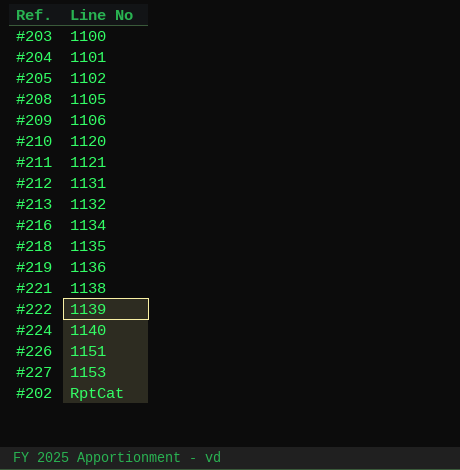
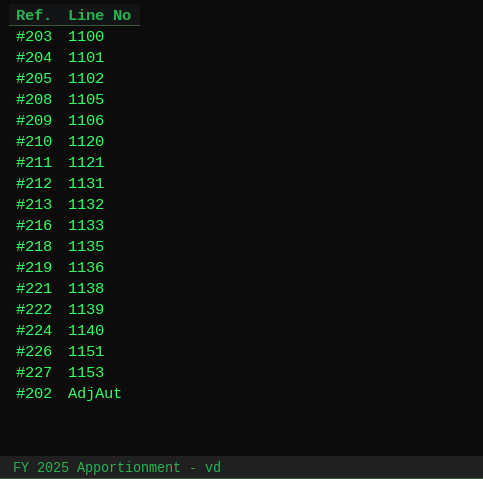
#216 | Line No: 1134 -> 1133
#202 | Line No: RptCat -> AdjAut

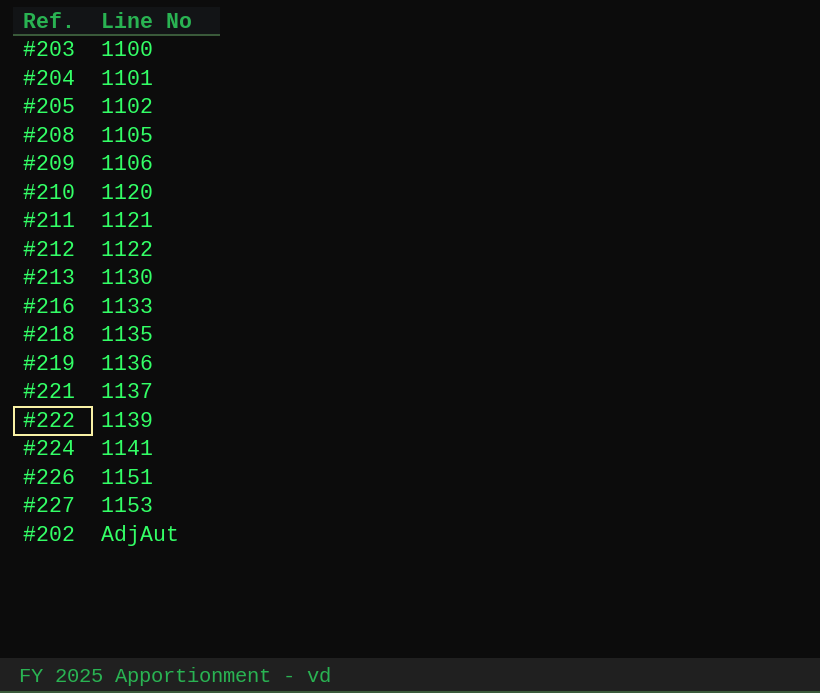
#212 | Line No: 1131 -> 1122
#213 | Line No: 1132 -> 1130
#221 | Line No: 1138 -> 1137
#224 | Line No: 1140 -> 1141

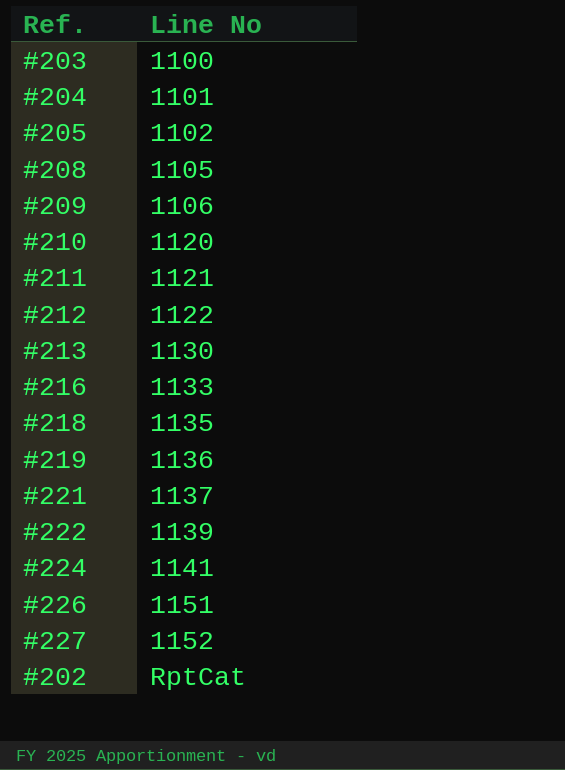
#227 | Line No: 1153 -> 1152
#202 | Line No: AdjAut -> RptCat

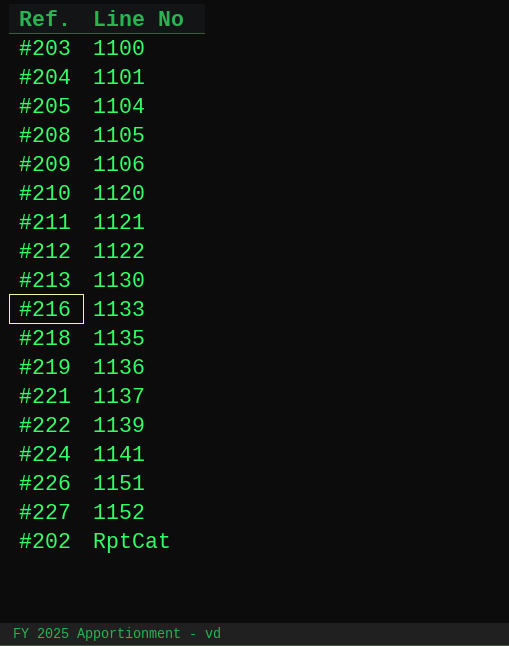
#205 | Line No: 1102 -> 1104

